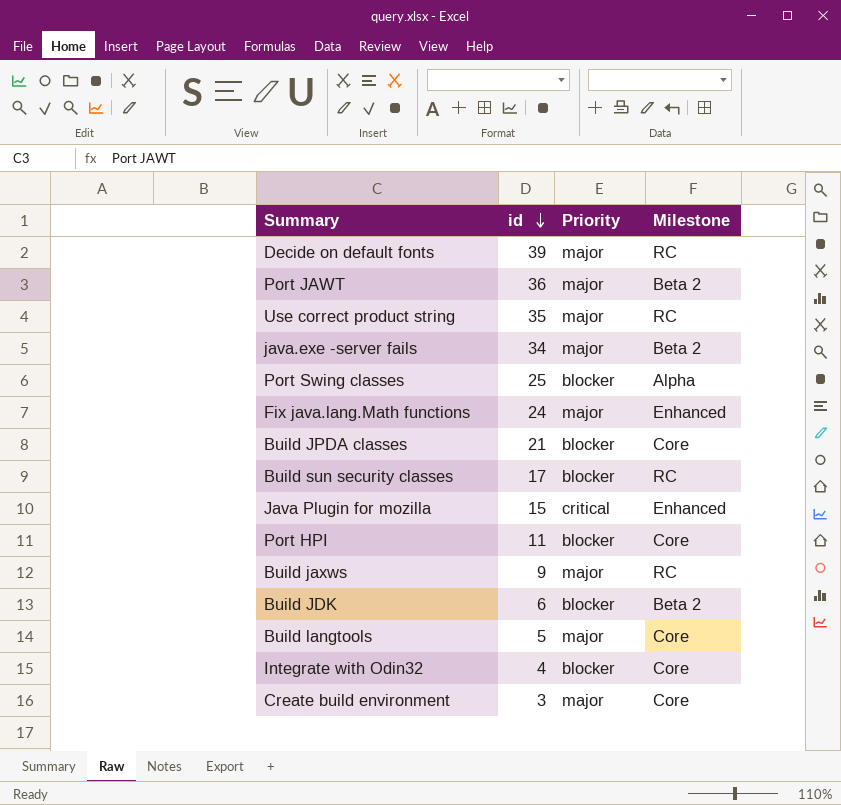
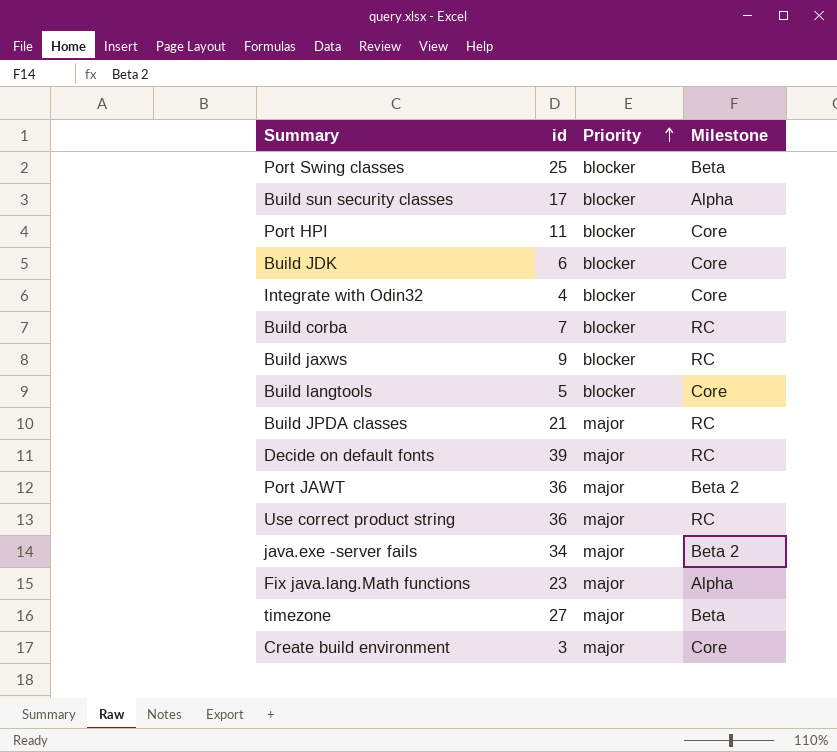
row order: id descending -> Priority ascending
row Java Plugin for mozilla: 15 | critical | Enhanced -> none
Port Swing classes | Milestone: Alpha -> Beta
Build sun security classes | Milestone: RC -> Alpha
Build JDK | Milestone: Beta 2 -> Core
row Build corba: none -> 7 | blocker | RC
Build jaxws | Priority: major -> blocker
Build langtools | Priority: major -> blocker
Build JPDA classes | Priority: blocker -> major
Build JPDA classes | Milestone: Core -> RC
Use correct product string | id: 35 -> 36
Fix java.lang.Math functions | id: 24 -> 23
Fix java.lang.Math functions | Milestone: Enhanced -> Alpha
row timezone: none -> 27 | major | Beta

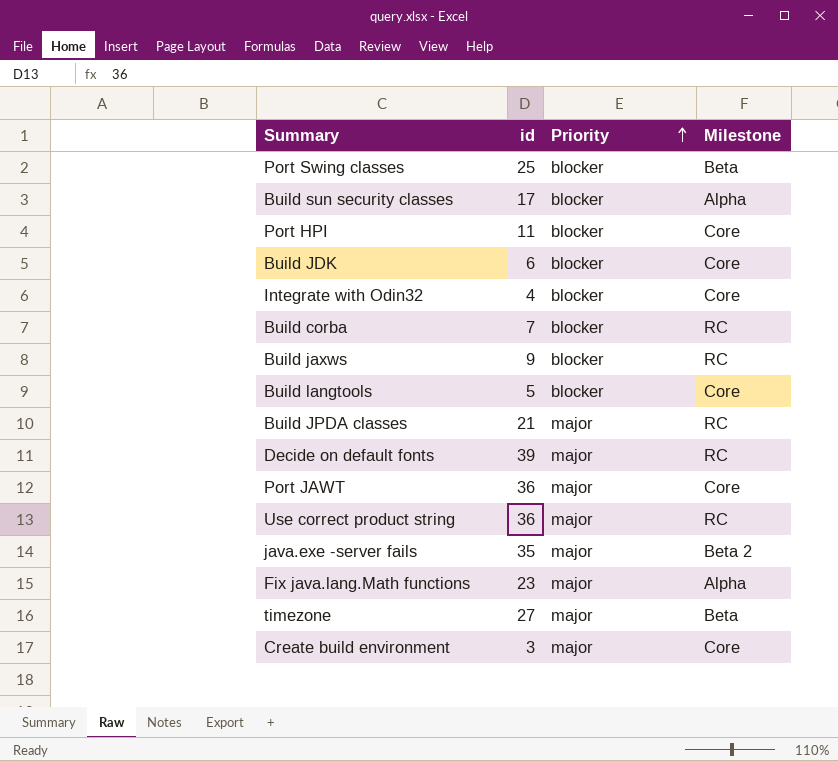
Port JAWT | Milestone: Beta 2 -> Core
java.exe -server fails | id: 34 -> 35

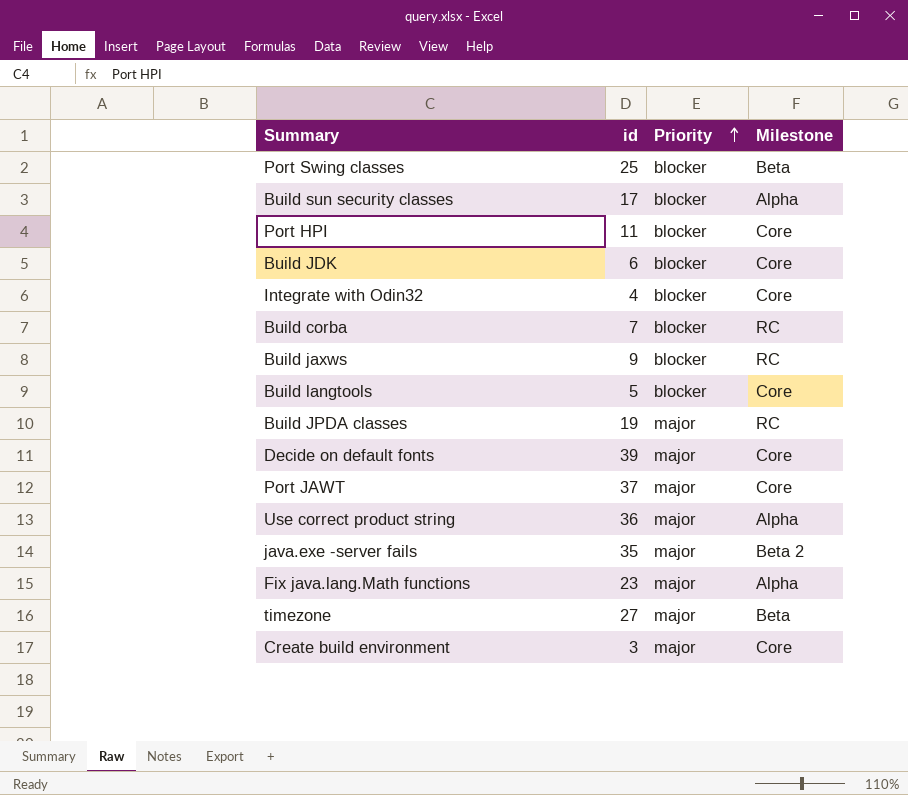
Build JPDA classes | id: 21 -> 19
Decide on default fonts | Milestone: RC -> Core
Port JAWT | id: 36 -> 37
Use correct product string | Milestone: RC -> Alpha

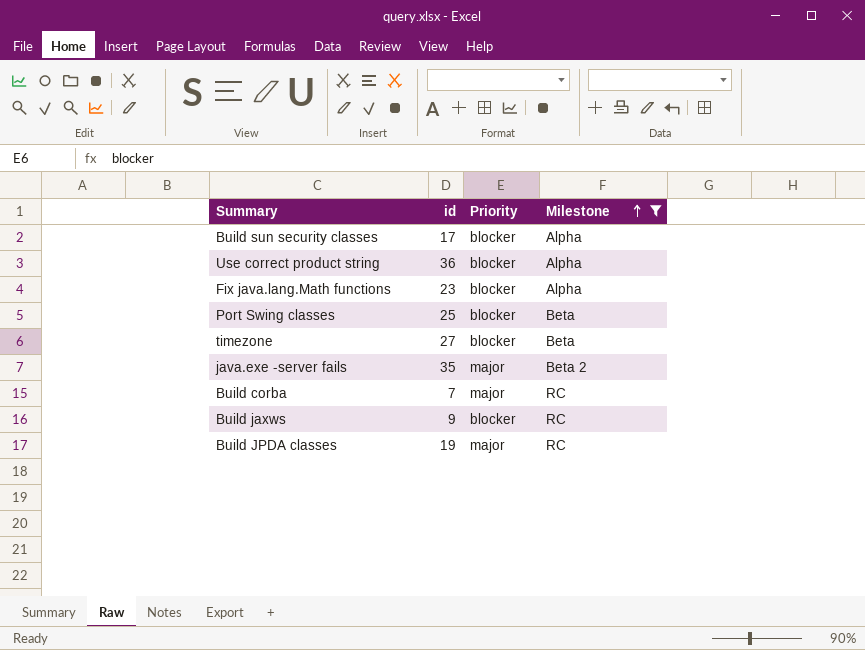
filter: none -> Milestone != Core
row order: Priority ascending -> Milestone ascending
Use correct product string | Priority: major -> blocker
Fix java.lang.Math functions | Priority: major -> blocker
timezone | Priority: major -> blocker
Build corba | Priority: blocker -> major

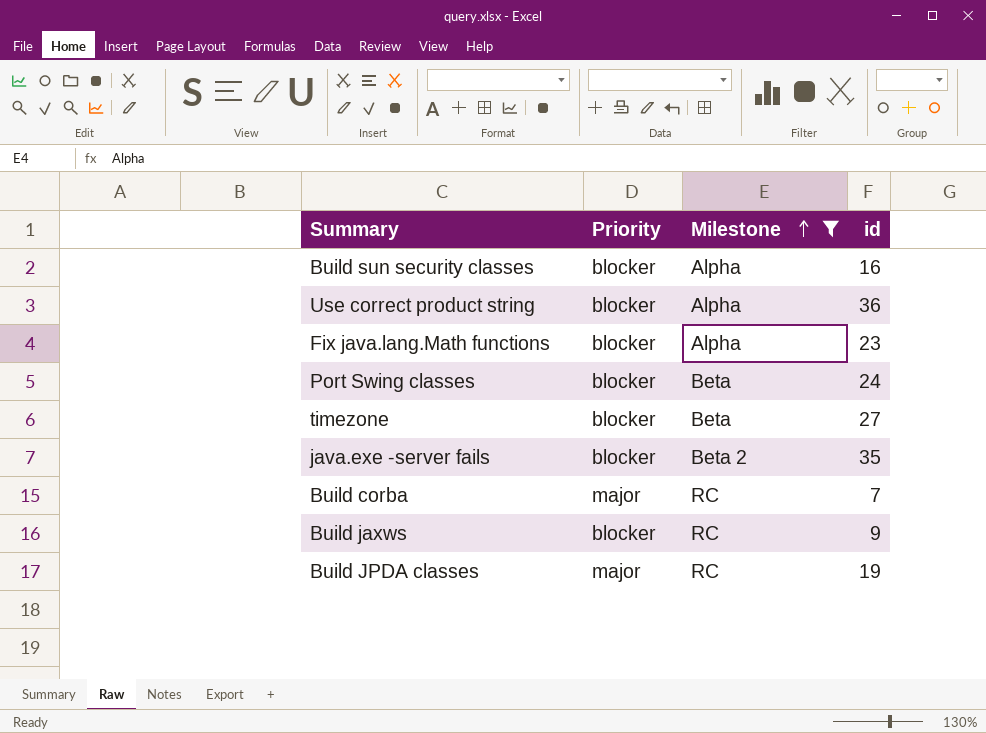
column id | position: 2 -> 4
Build sun security classes | id: 17 -> 16
Port Swing classes | id: 25 -> 24
java.exe -server fails | Priority: major -> blocker

